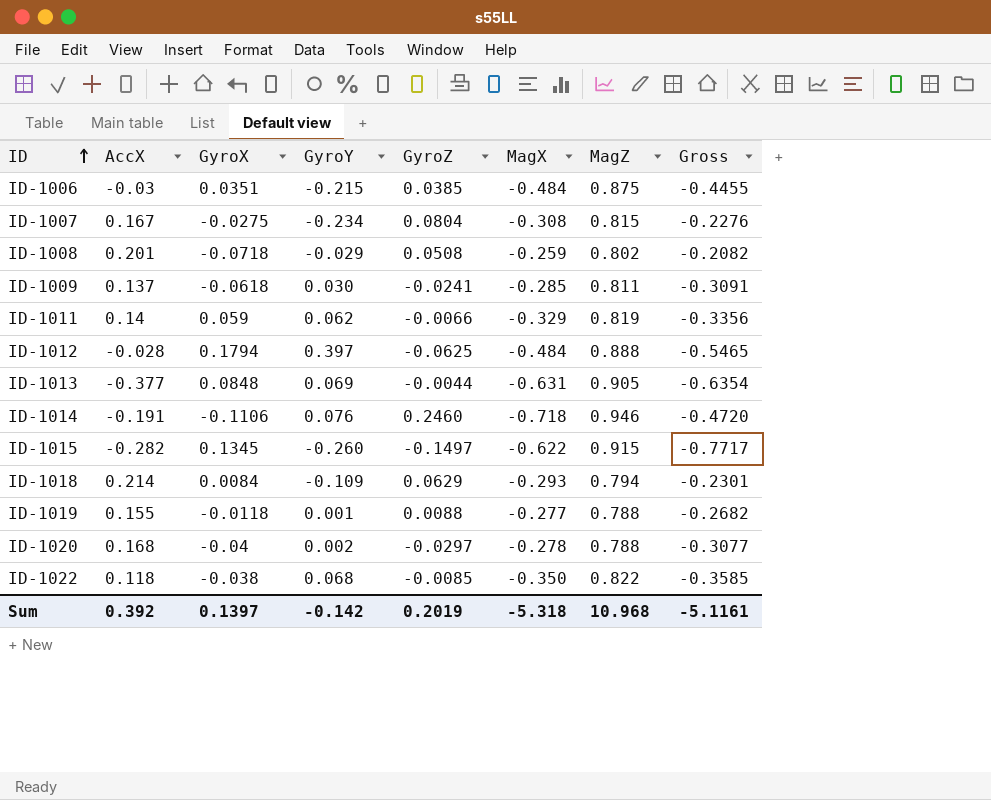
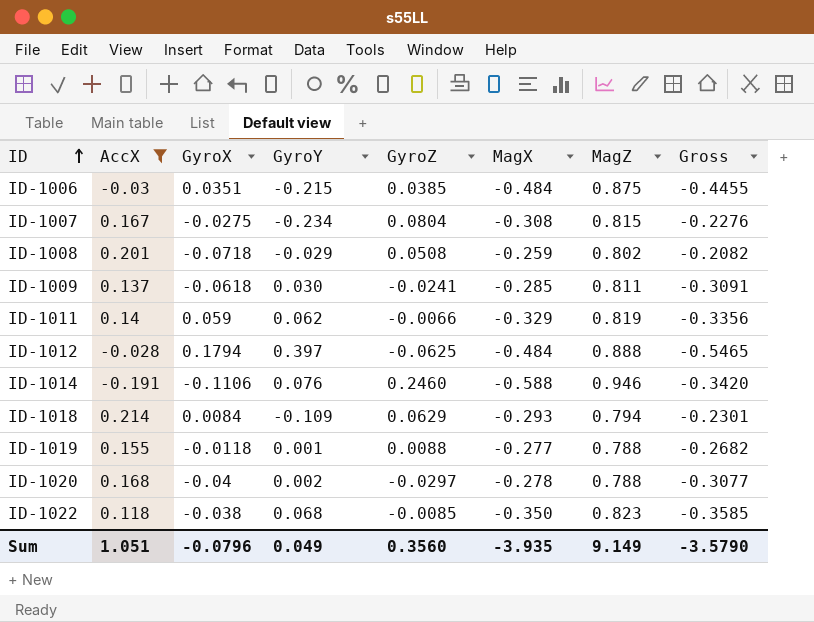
filter: none -> AccX >= -0.191
ID-1014 | MagX: -0.718 -> -0.588
ID-1014 | Gross: -0.4720 -> -0.3420
ID-1022 | MagZ: 0.822 -> 0.823
Sum | AccX: 0.392 -> 1.051
Sum | GyroX: 0.1397 -> -0.0796
Sum | GyroY: -0.142 -> 0.049
Sum | GyroZ: 0.2019 -> 0.3560
Sum | MagX: -5.318 -> -3.935
Sum | MagZ: 10.968 -> 9.149
Sum | Gross: -5.1161 -> -3.5790

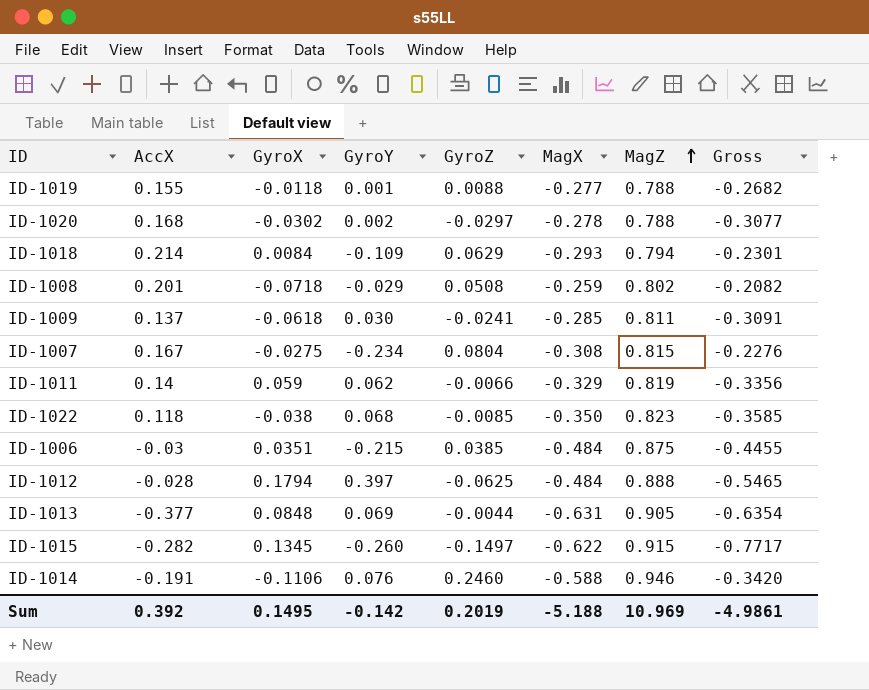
filter: AccX >= -0.191 -> none
row order: ID ascending -> MagZ ascending
ID-1020 | GyroX: -0.04 -> -0.0302
Sum | AccX: 1.051 -> 0.392
Sum | GyroX: -0.0796 -> 0.1495
Sum | GyroY: 0.049 -> -0.142
Sum | GyroZ: 0.3560 -> 0.2019
Sum | MagX: -3.935 -> -5.188
Sum | MagZ: 9.149 -> 10.969
Sum | Gross: -3.5790 -> -4.9861

